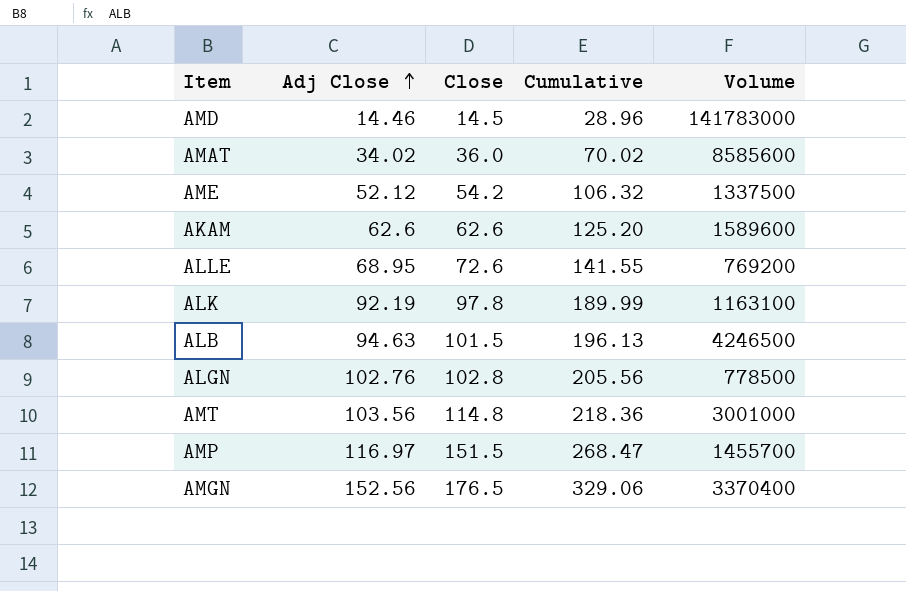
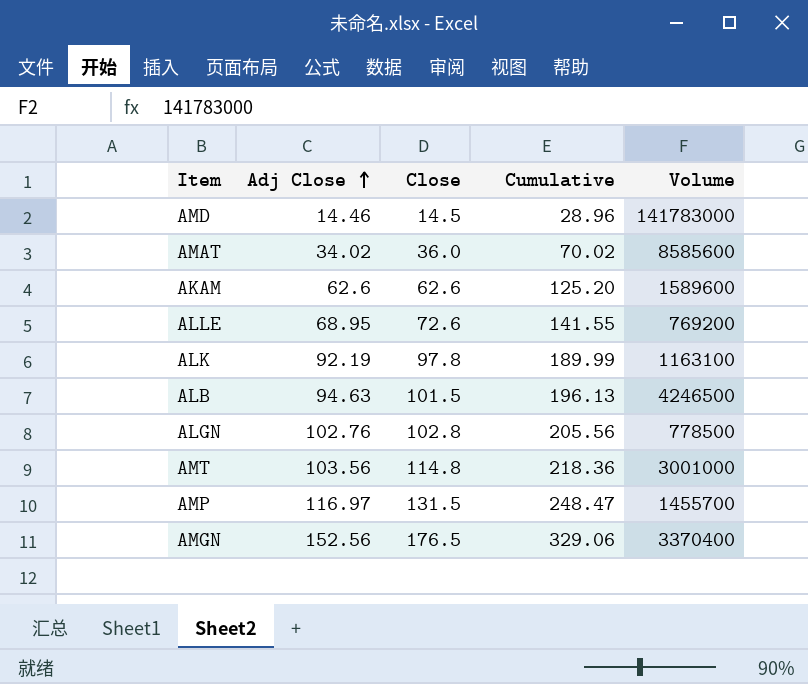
row AME: 52.12 | 54.2 | 106.32 | 1337500 -> none
AMP | Close: 151.5 -> 131.5
AMP | Cumulative: 268.47 -> 248.47

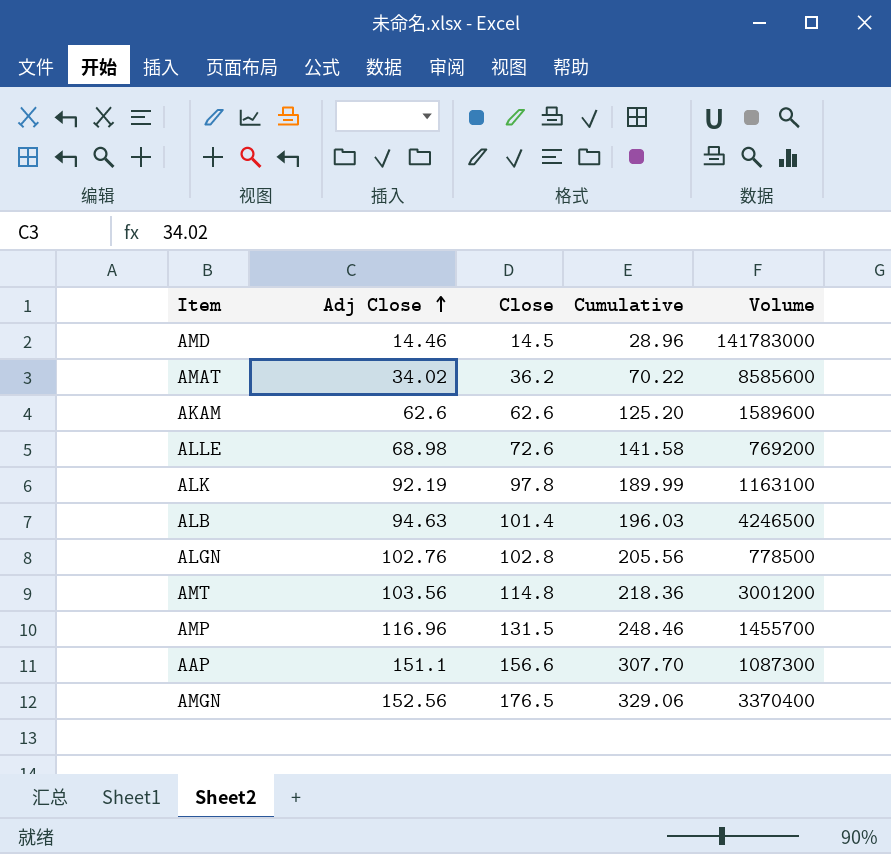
AMAT | Close: 36.0 -> 36.2
AMAT | Cumulative: 70.02 -> 70.22
ALLE | Adj Close: 68.95 -> 68.98
ALLE | Cumulative: 141.55 -> 141.58
ALB | Close: 101.5 -> 101.4
ALB | Cumulative: 196.13 -> 196.03
AMT | Volume: 3001000 -> 3001200
AMP | Adj Close: 116.97 -> 116.96
AMP | Cumulative: 248.47 -> 248.46
row AAP: none -> 151.1 | 156.6 | 307.70 | 1087300

